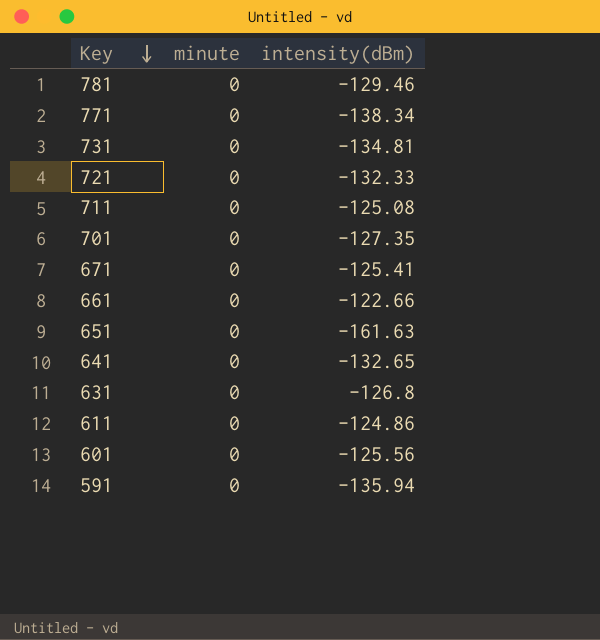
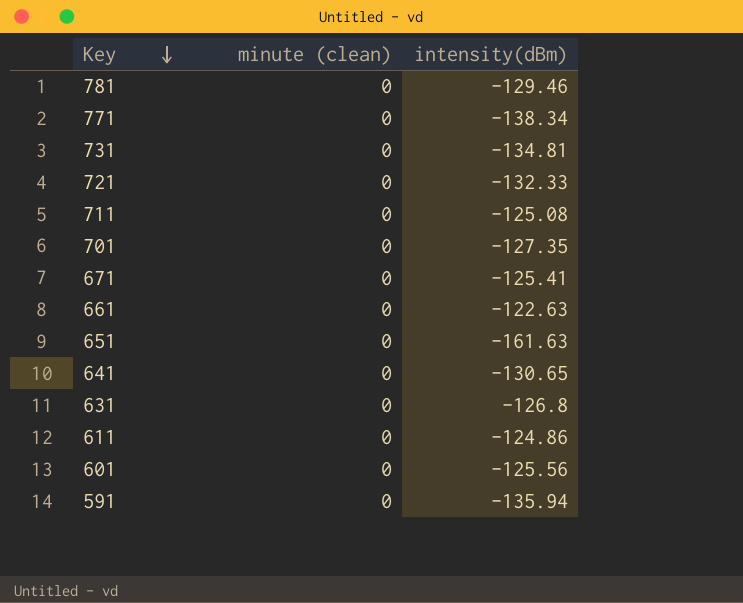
column name: minute -> minute (clean)
661 | intensity(dBm): -122.66 -> -122.63
641 | intensity(dBm): -132.65 -> -130.65

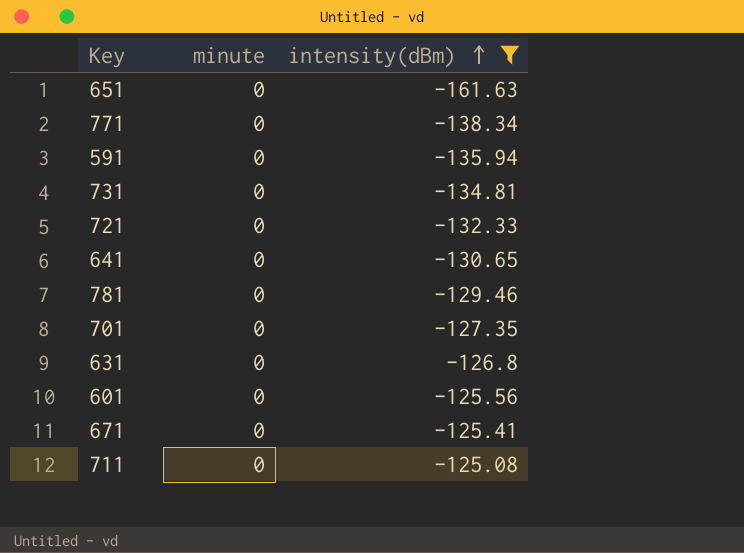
filter: none -> intensity(dBm) <= -125.08
row order: Key descending -> intensity(dBm) ascending
column name: minute (clean) -> minute

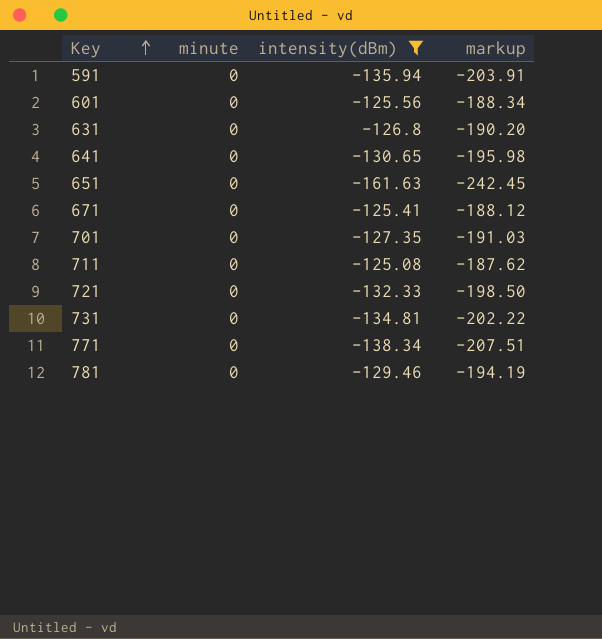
row order: intensity(dBm) ascending -> Key ascending
column markup | formula: none -> [intensity(dBm)] * 1.5

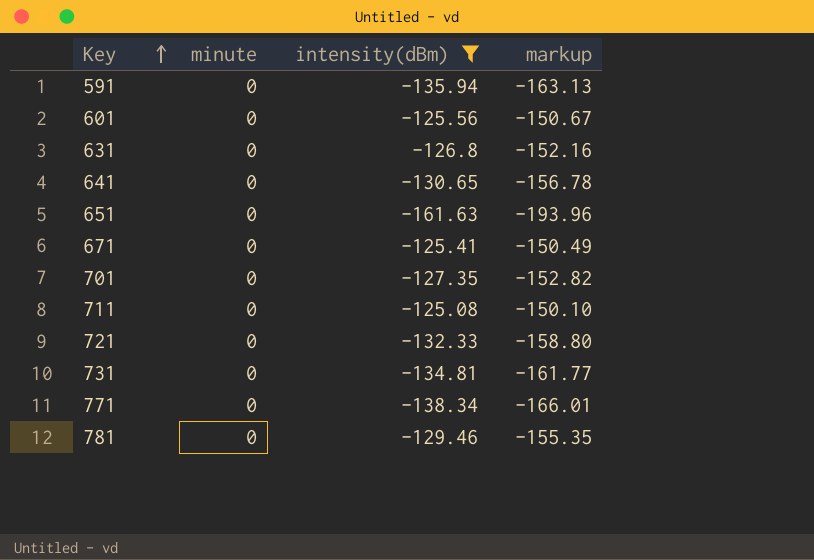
column markup | formula: [intensity(dBm)] * 1.5 -> [intensity(dBm)] * 1.2

